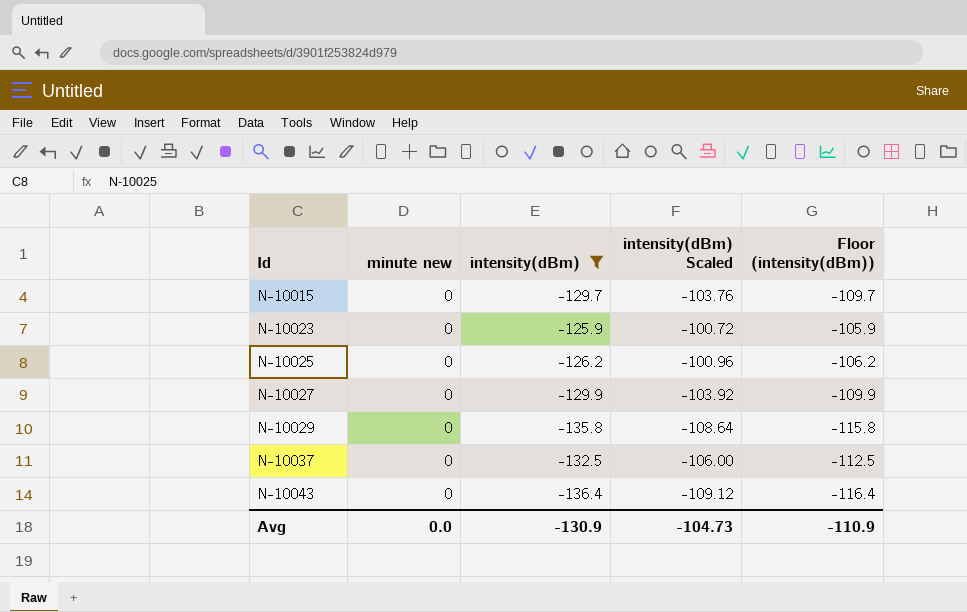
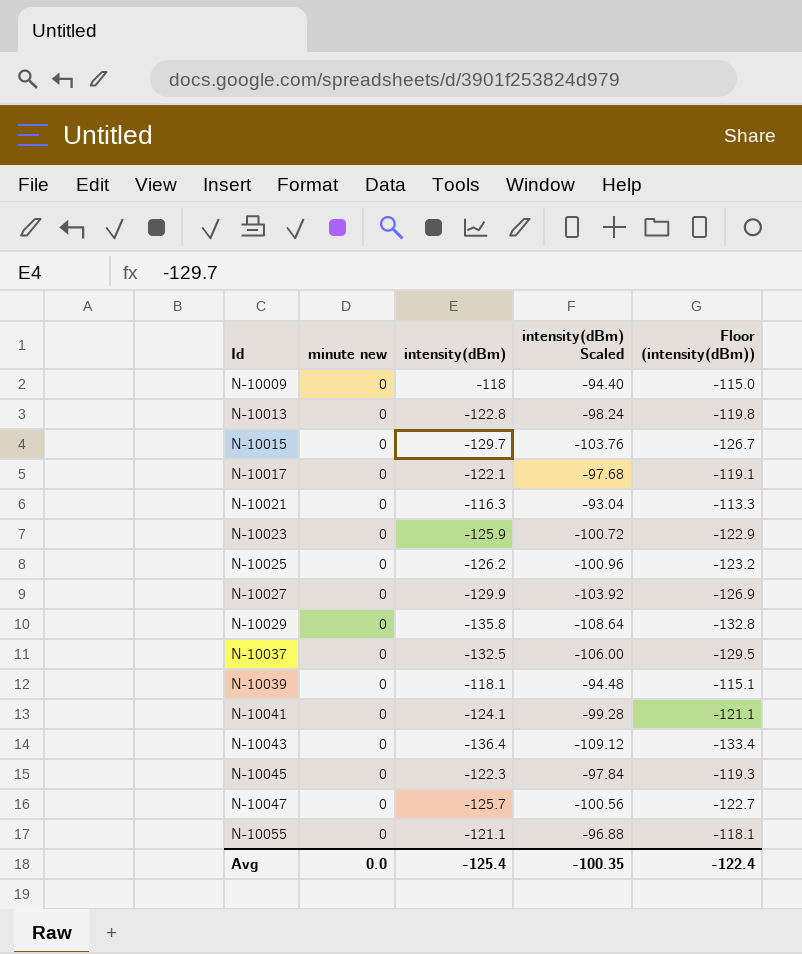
filter: intensity(dBm) <= -125.9 -> none
column Floor (intensity(dBm)) | formula: [intensity(dBm)] + 20 -> [intensity(dBm)] + 3
Avg | intensity(dBm): -130.9 -> -125.4
Avg | intensity(dBm) Scaled: -104.73 -> -100.35
Avg | Floor (intensity(dBm)): -110.9 -> -122.4

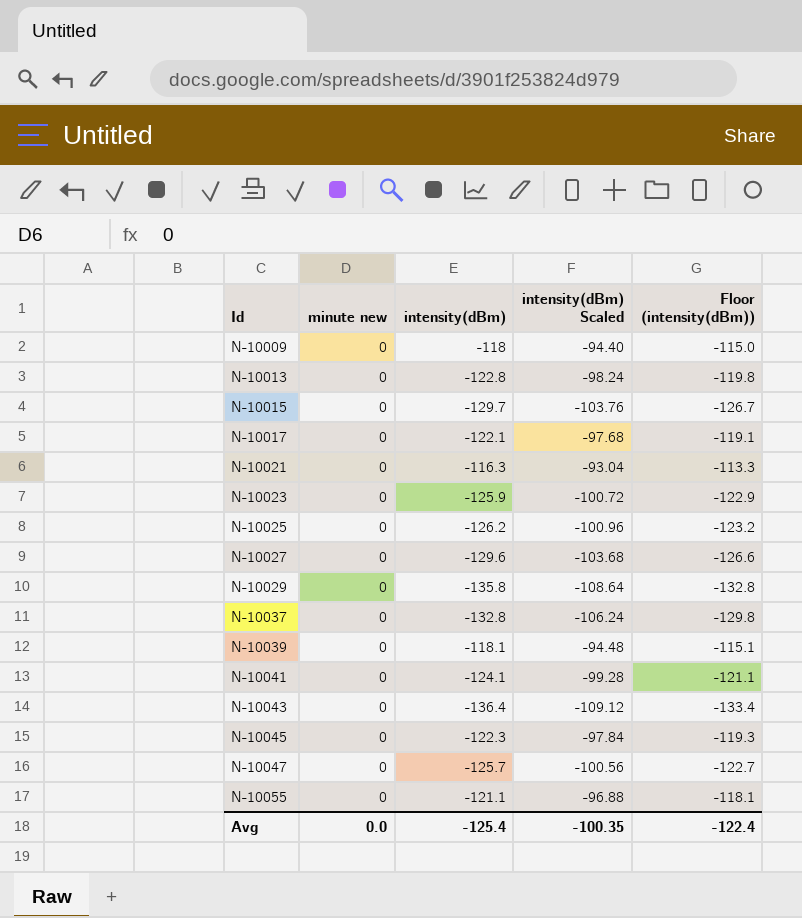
N-10027 | intensity(dBm): -129.9 -> -129.6
N-10027 | intensity(dBm) Scaled: -103.92 -> -103.68
N-10027 | Floor (intensity(dBm)): -126.9 -> -126.6
N-10037 | intensity(dBm): -132.5 -> -132.8
N-10037 | intensity(dBm) Scaled: -106.00 -> -106.24
N-10037 | Floor (intensity(dBm)): -129.5 -> -129.8

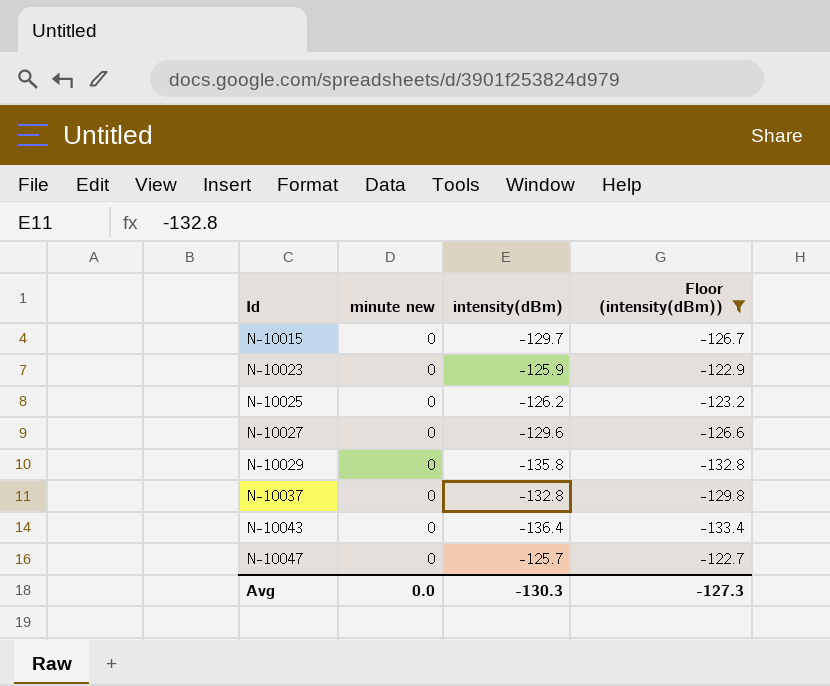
filter: none -> Floor (intensity(dBm)) <= -122.7
column intensity(dBm) Scaled | formula: [intensity(dBm)] * 0.8 -> none
Avg | intensity(dBm): -125.4 -> -130.3
Avg | Floor (intensity(dBm)): -122.4 -> -127.3

